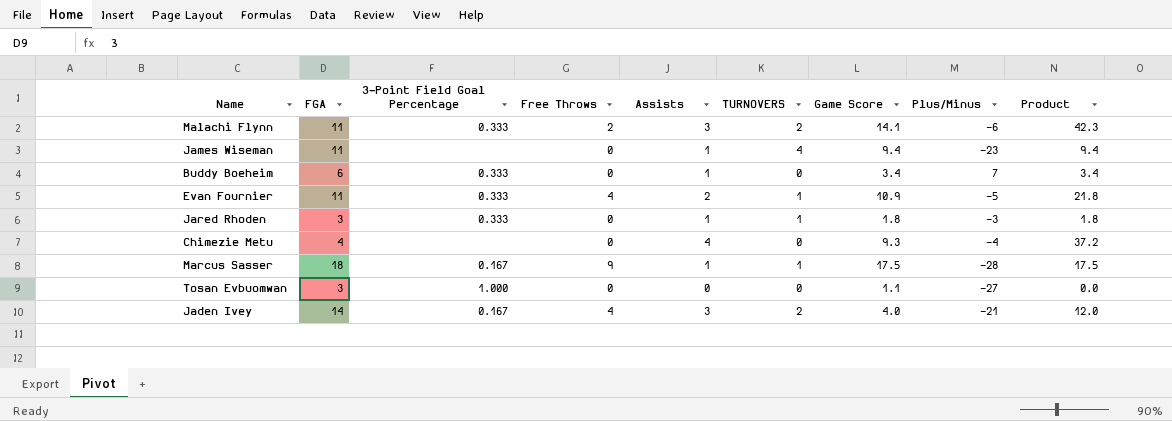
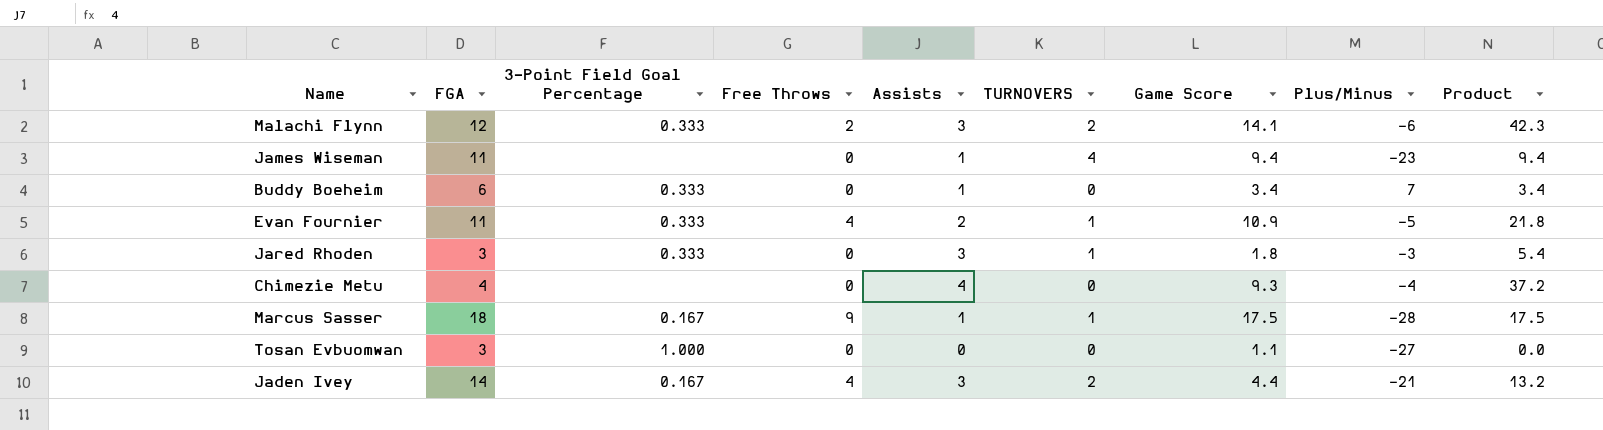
Malachi Flynn | FGA: 11 -> 12
Jared Rhoden | Assists: 1 -> 3
Jared Rhoden | Product: 1.8 -> 5.4
Jaden Ivey | Game Score: 4.0 -> 4.4
Jaden Ivey | Product: 12.0 -> 13.2

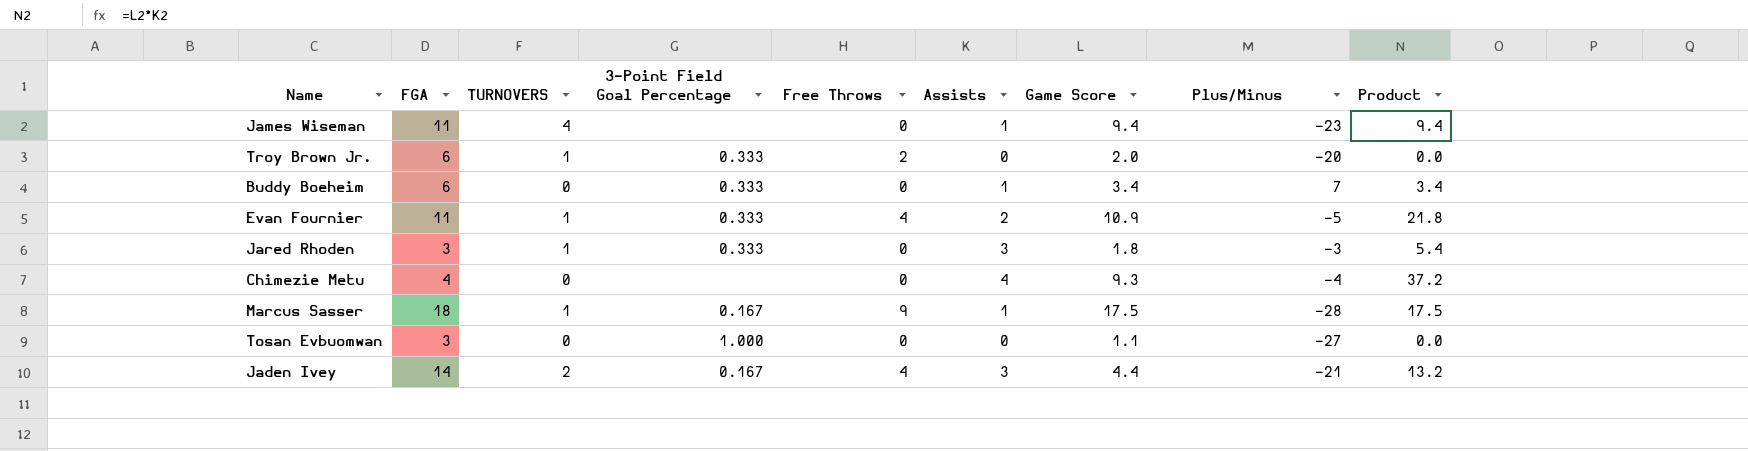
column TURNOVERS | position: 6 -> 3
row Malachi Flynn: 12 | 0.333 | 2 | 3 | 2 | 14.1 | -6 | 42.3 -> none
row Troy Brown Jr.: none -> 6 | 1 | 0.333 | 2 | 0 | 2.0 | -20 | 0.0

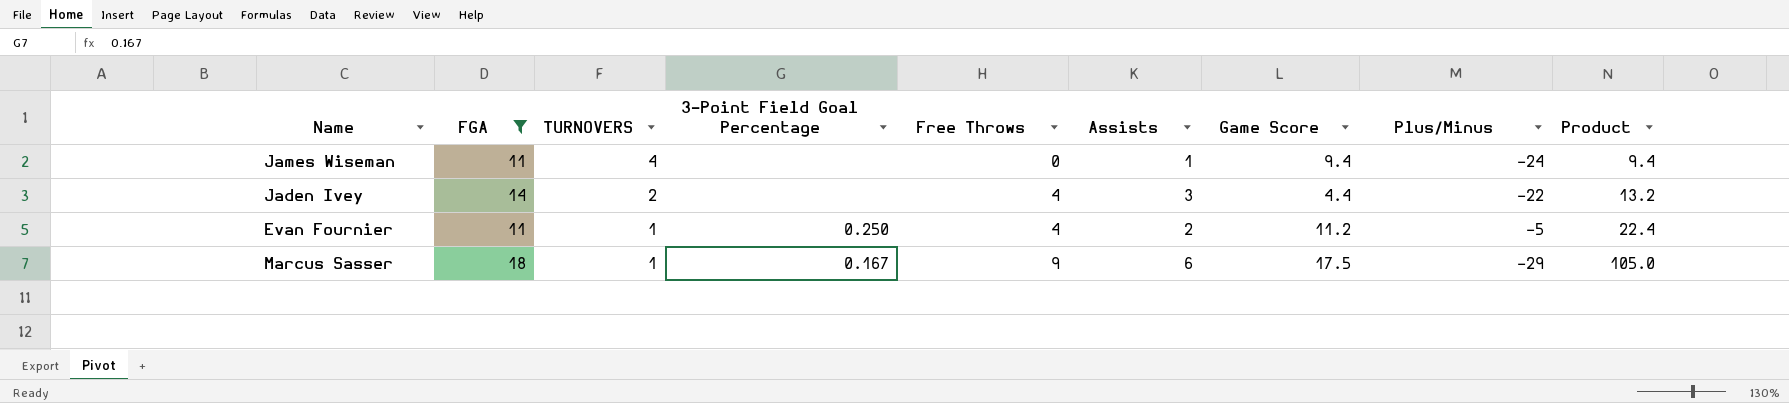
filter: none -> FGA >= 11
row order: none -> TURNOVERS descending
James Wiseman | Plus/Minus: -23 -> -24
Jaden Ivey | 3-Point Field Goal Percentage: 0.167 -> none
Jaden Ivey | Plus/Minus: -21 -> -22
Evan Fournier | 3-Point Field Goal Percentage: 0.333 -> 0.250
Evan Fournier | Game Score: 10.9 -> 11.2
Evan Fournier | Product: 21.8 -> 22.4
Marcus Sasser | Assists: 1 -> 6
Marcus Sasser | Plus/Minus: -28 -> -29
Marcus Sasser | Product: 17.5 -> 105.0

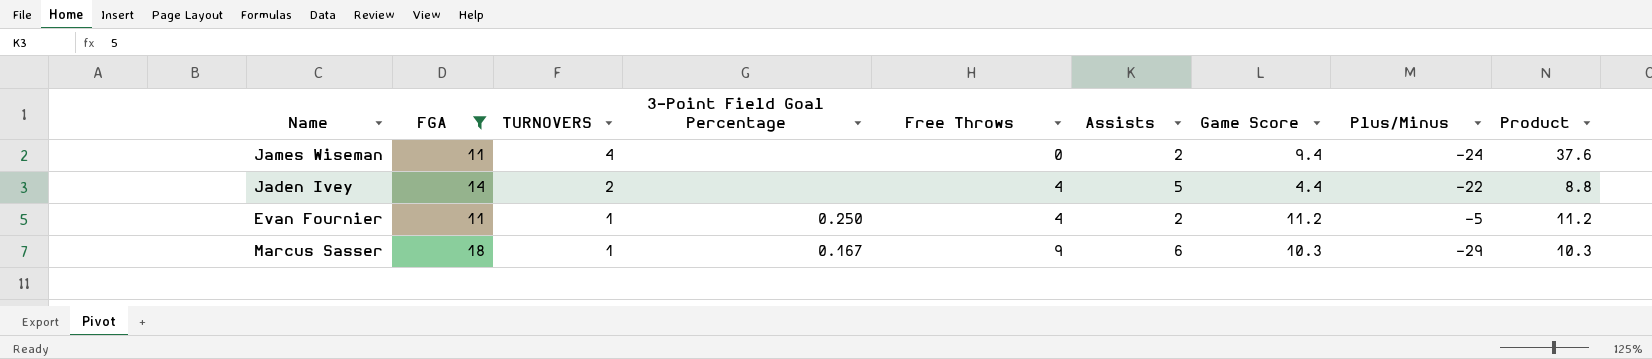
column Product | formula: [Assists] * [Game Score] -> [TURNOVERS] * [Game Score]
James Wiseman | Assists: 1 -> 2
Jaden Ivey | Assists: 3 -> 5
Marcus Sasser | Game Score: 17.5 -> 10.3

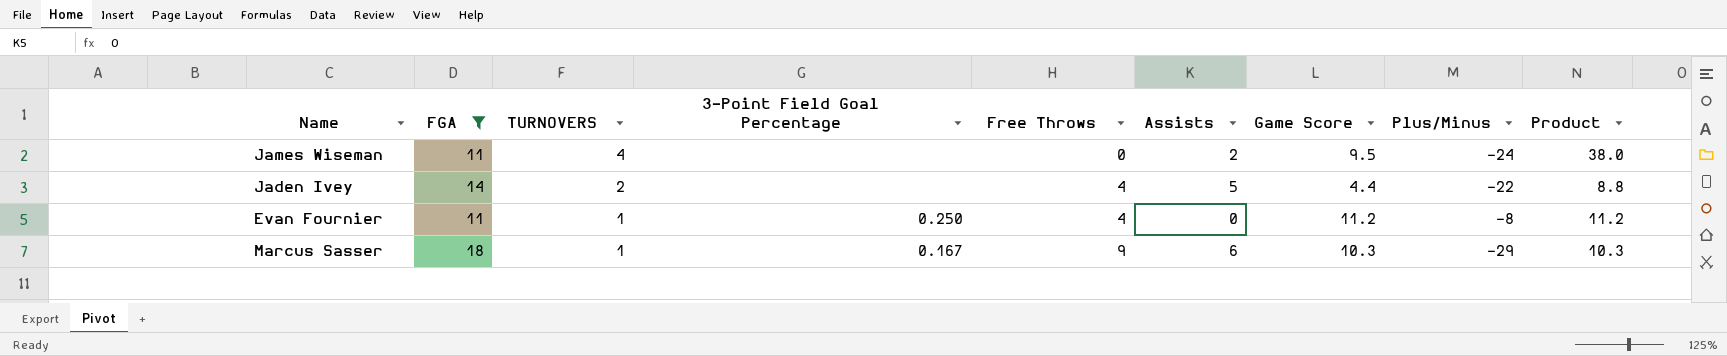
James Wiseman | Game Score: 9.4 -> 9.5
James Wiseman | Product: 37.6 -> 38.0
Evan Fournier | Assists: 2 -> 0
Evan Fournier | Plus/Minus: -5 -> -8

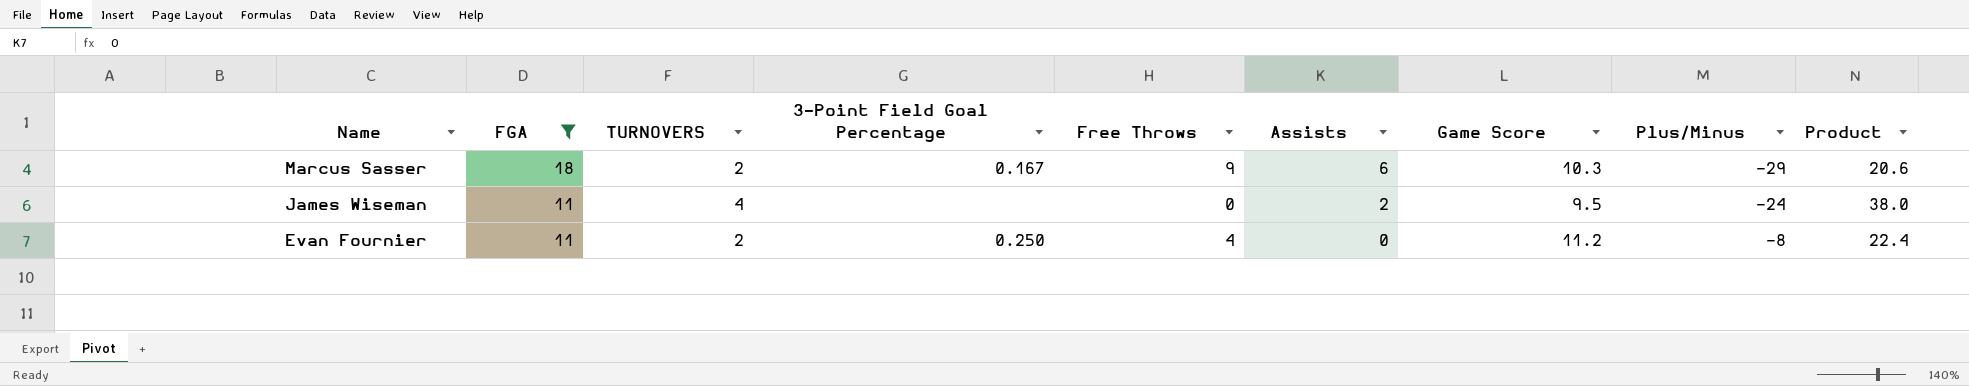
row order: TURNOVERS descending -> Name descending
row Jaden Ivey: 14 | 2 | none | 4 | 5 | 4.4 | -22 | 8.8 -> none
Marcus Sasser | TURNOVERS: 1 -> 2
Marcus Sasser | Product: 10.3 -> 20.6
Evan Fournier | TURNOVERS: 1 -> 2
Evan Fournier | Product: 11.2 -> 22.4

